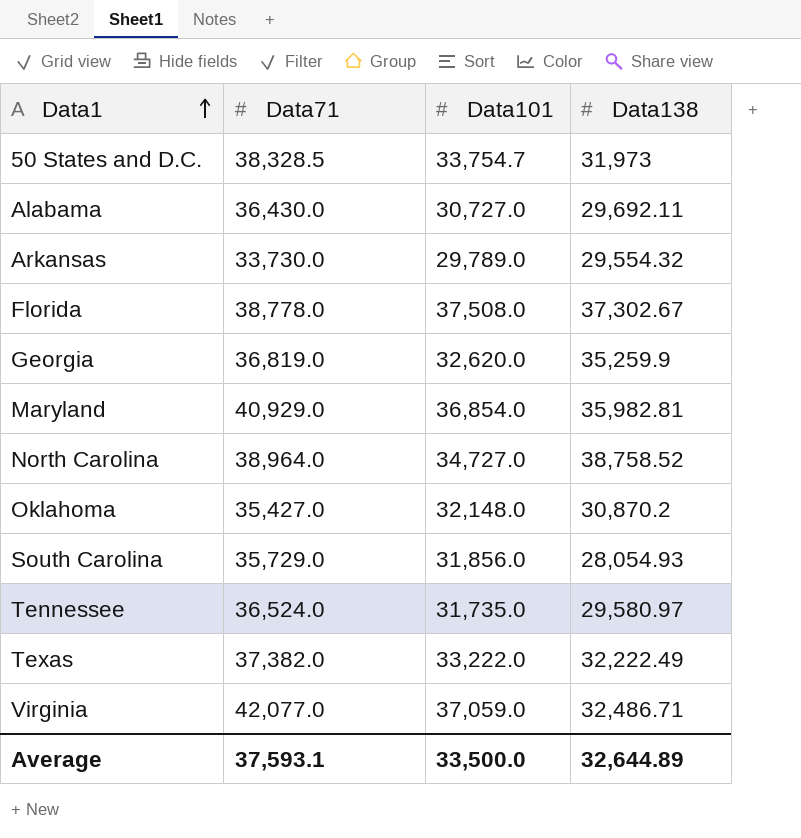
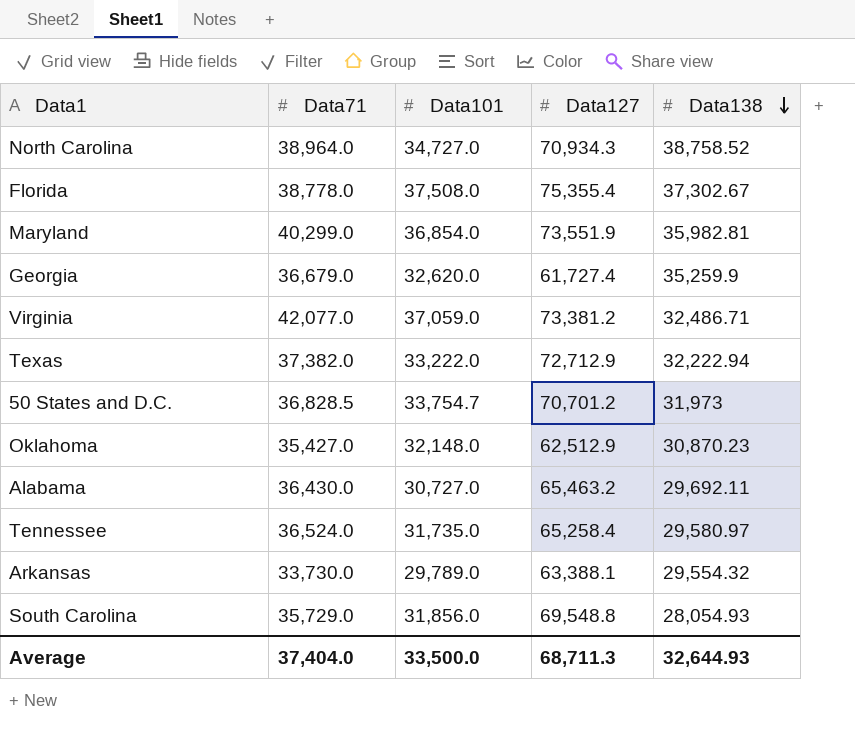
row order: Data1 ascending -> Data138 descending
column Data127 | position: none -> 4
Maryland | Data71: 40,929.0 -> 40,299.0
Georgia | Data71: 36,819.0 -> 36,679.0
Texas | Data138: 32,222.49 -> 32,222.94
50 States and D.C. | Data71: 38,328.5 -> 36,828.5
Oklahoma | Data138: 30,870.2 -> 30,870.23
Average | Data71: 37,593.1 -> 37,404.0
Average | Data138: 32,644.89 -> 32,644.93

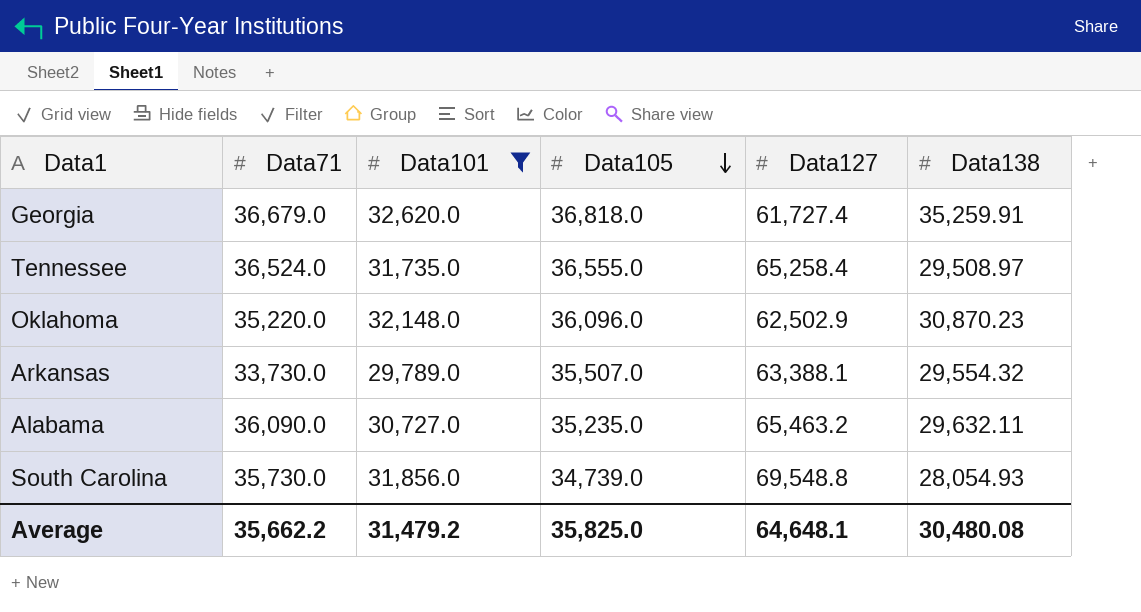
filter: none -> Data101 <= 32,620.0
row order: Data138 descending -> Data105 descending
column Data105 | position: none -> 4
Georgia | Data138: 35,259.9 -> 35,259.91
Tennessee | Data138: 29,580.97 -> 29,508.97
Oklahoma | Data71: 35,427.0 -> 35,220.0
Oklahoma | Data127: 62,512.9 -> 62,502.9
Alabama | Data71: 36,430.0 -> 36,090.0
Alabama | Data138: 29,692.11 -> 29,632.11
South Carolina | Data71: 35,729.0 -> 35,730.0
Average | Data71: 37,404.0 -> 35,662.2
Average | Data101: 33,500.0 -> 31,479.2
Average | Data127: 68,711.3 -> 64,648.1
Average | Data138: 32,644.93 -> 30,480.08

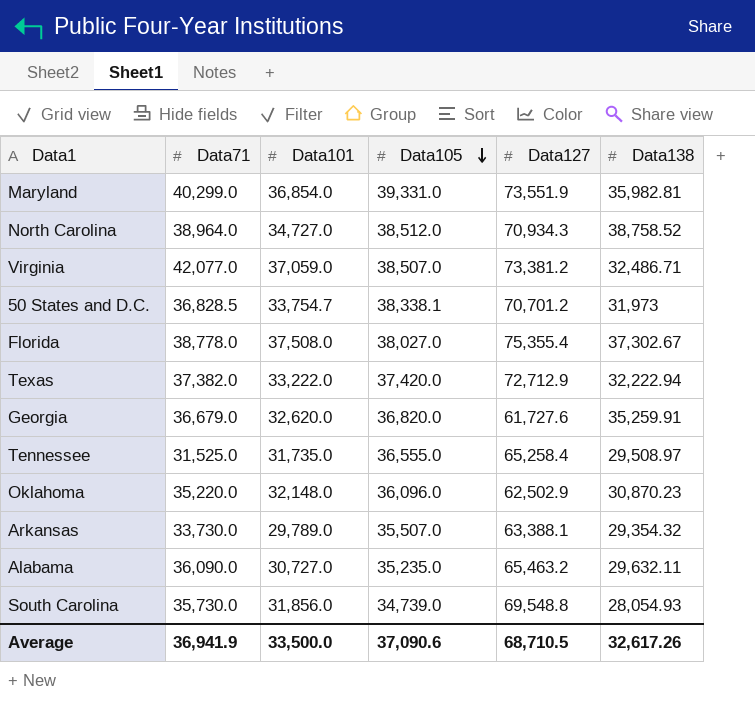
filter: Data101 <= 32,620.0 -> none
Georgia | Data105: 36,818.0 -> 36,820.0
Georgia | Data127: 61,727.4 -> 61,727.6
Tennessee | Data71: 36,524.0 -> 31,525.0
Arkansas | Data138: 29,554.32 -> 29,354.32
Average | Data71: 35,662.2 -> 36,941.9
Average | Data101: 31,479.2 -> 33,500.0
Average | Data105: 35,825.0 -> 37,090.6
Average | Data127: 64,648.1 -> 68,710.5
Average | Data138: 30,480.08 -> 32,617.26

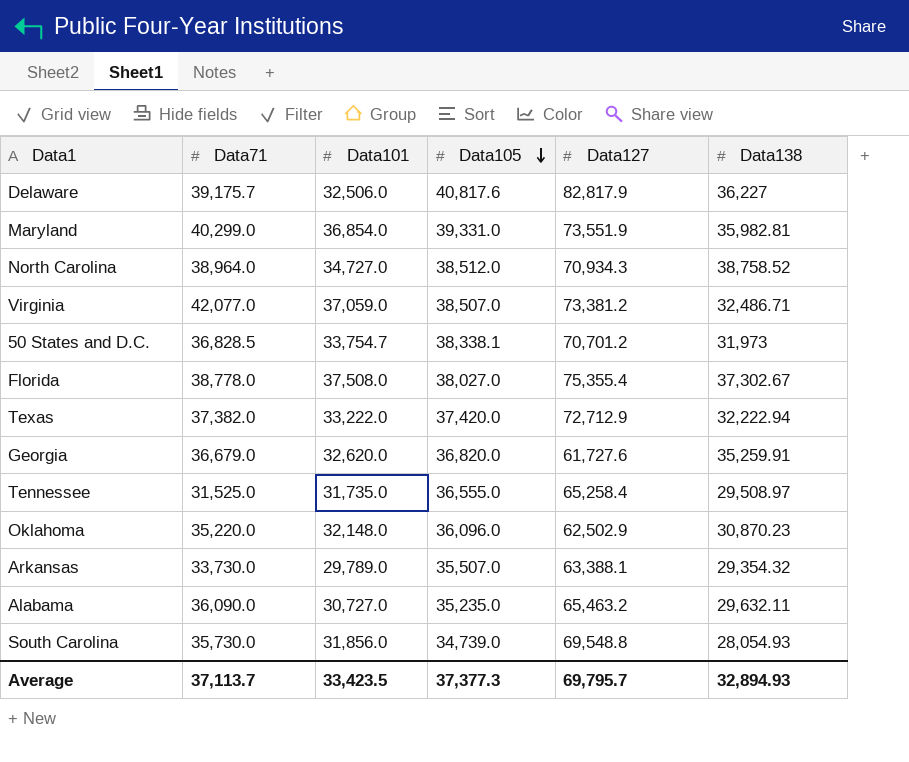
row Delaware: none -> 39,175.7 | 32,506.0 | 40,817.6 | 82,817.9 | 36,227
Average | Data71: 36,941.9 -> 37,113.7
Average | Data101: 33,500.0 -> 33,423.5
Average | Data105: 37,090.6 -> 37,377.3
Average | Data127: 68,710.5 -> 69,795.7
Average | Data138: 32,617.26 -> 32,894.93

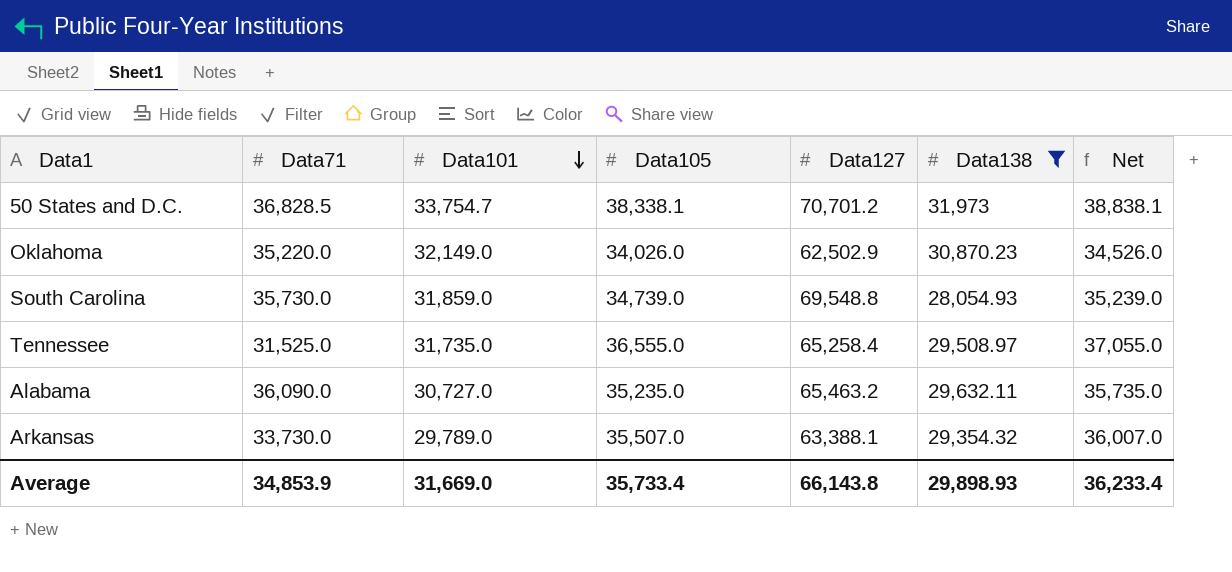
filter: none -> Data138 <= 31,973
row order: Data105 descending -> Data101 descending
column Net | formula: none -> [Data105] + 500
Oklahoma | Data101: 32,148.0 -> 32,149.0
Oklahoma | Data105: 36,096.0 -> 34,026.0
South Carolina | Data101: 31,856.0 -> 31,859.0
Average | Data71: 37,113.7 -> 34,853.9
Average | Data101: 33,423.5 -> 31,669.0
Average | Data105: 37,377.3 -> 35,733.4
Average | Data127: 69,795.7 -> 66,143.8
Average | Data138: 32,894.93 -> 29,898.93

